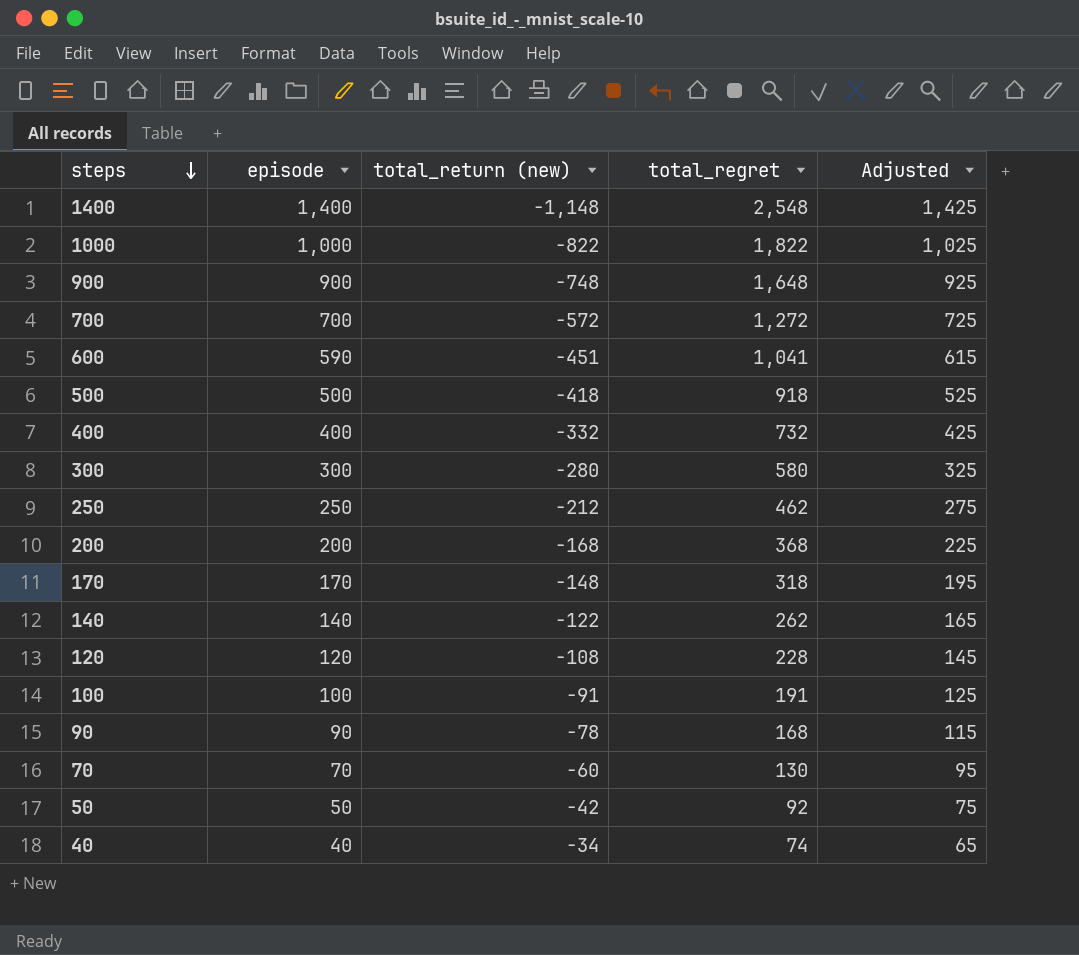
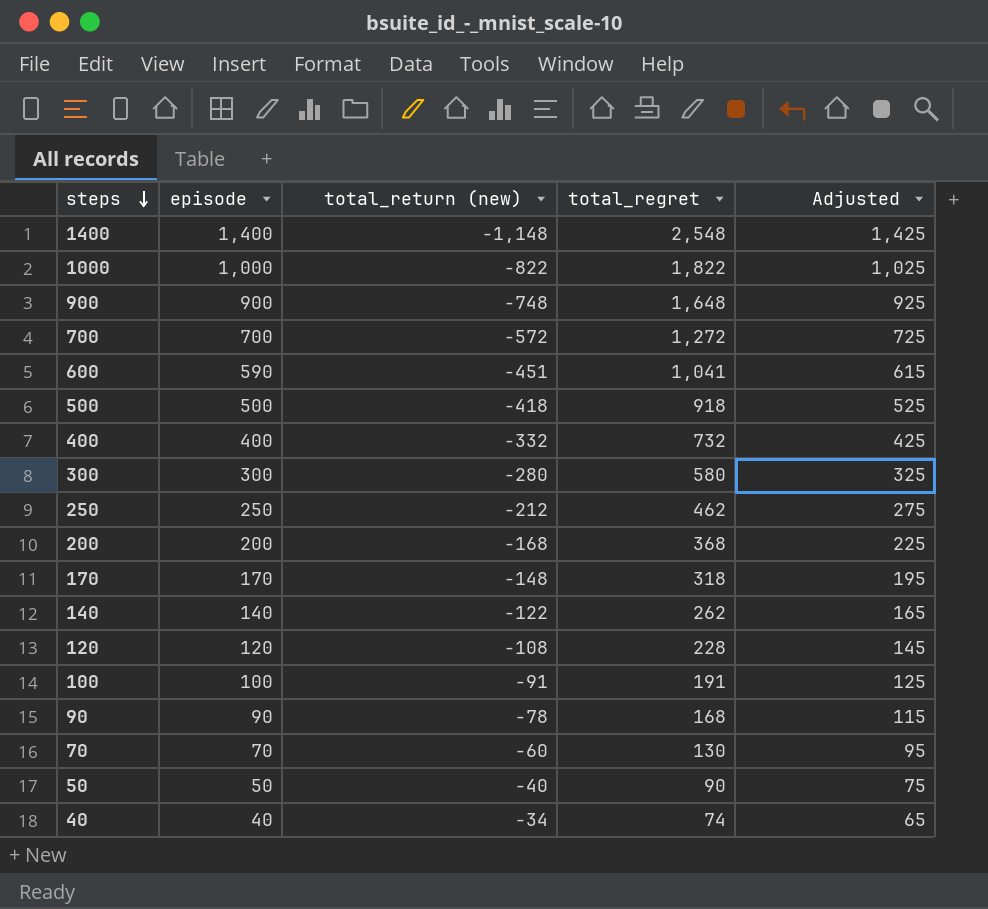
50 | total_return (new): -42 -> -40
50 | total_regret: 92 -> 90

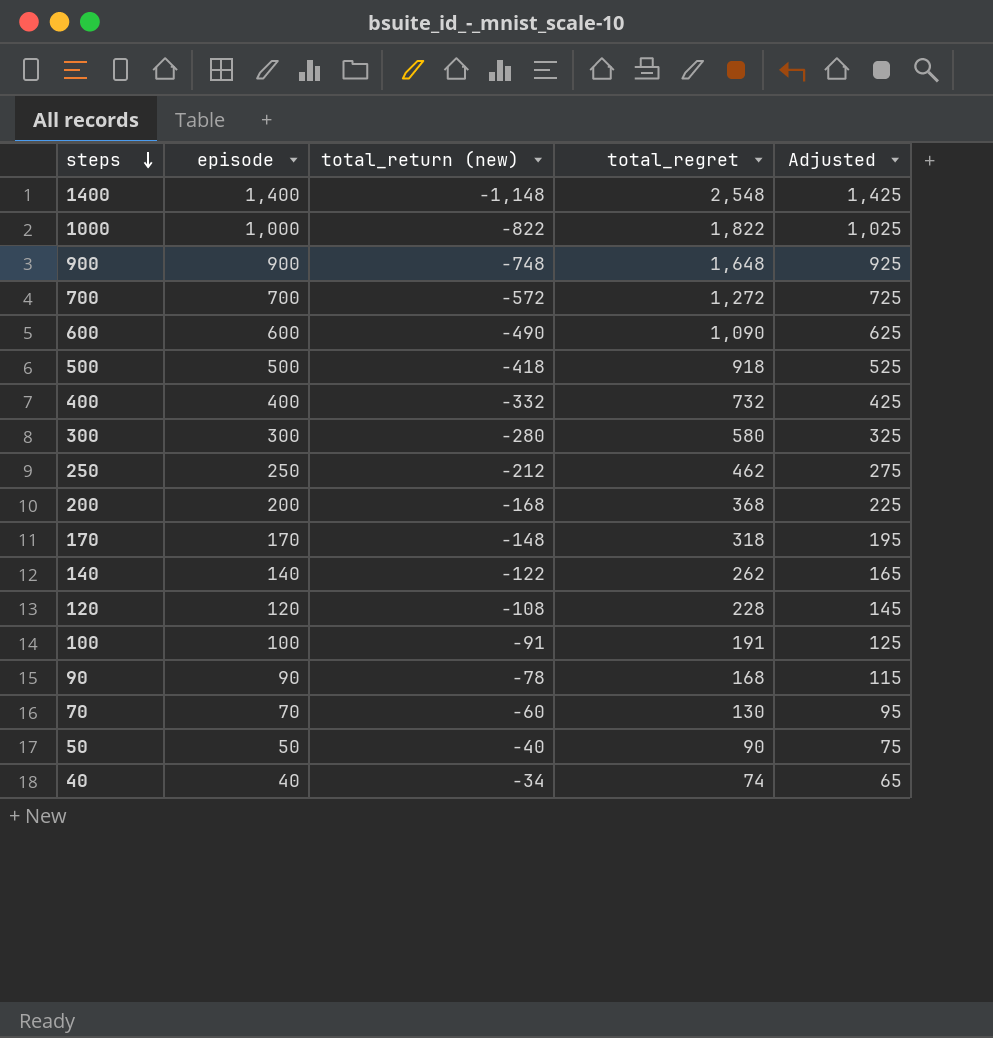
600 | episode: 590 -> 600
600 | total_return (new): -451 -> -490
600 | total_regret: 1,041 -> 1,090
600 | Adjusted: 615 -> 625

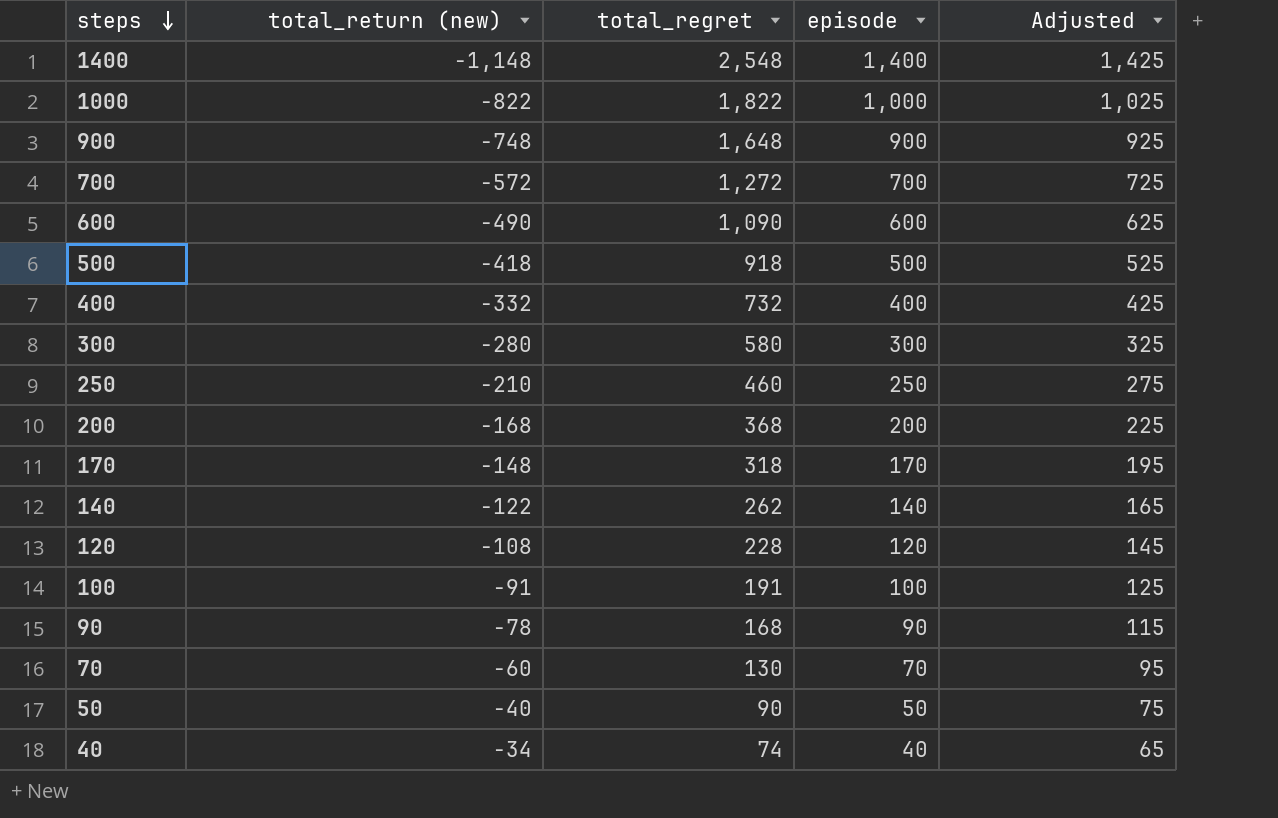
column episode | position: 2 -> 4
250 | total_return (new): -212 -> -210
250 | total_regret: 462 -> 460

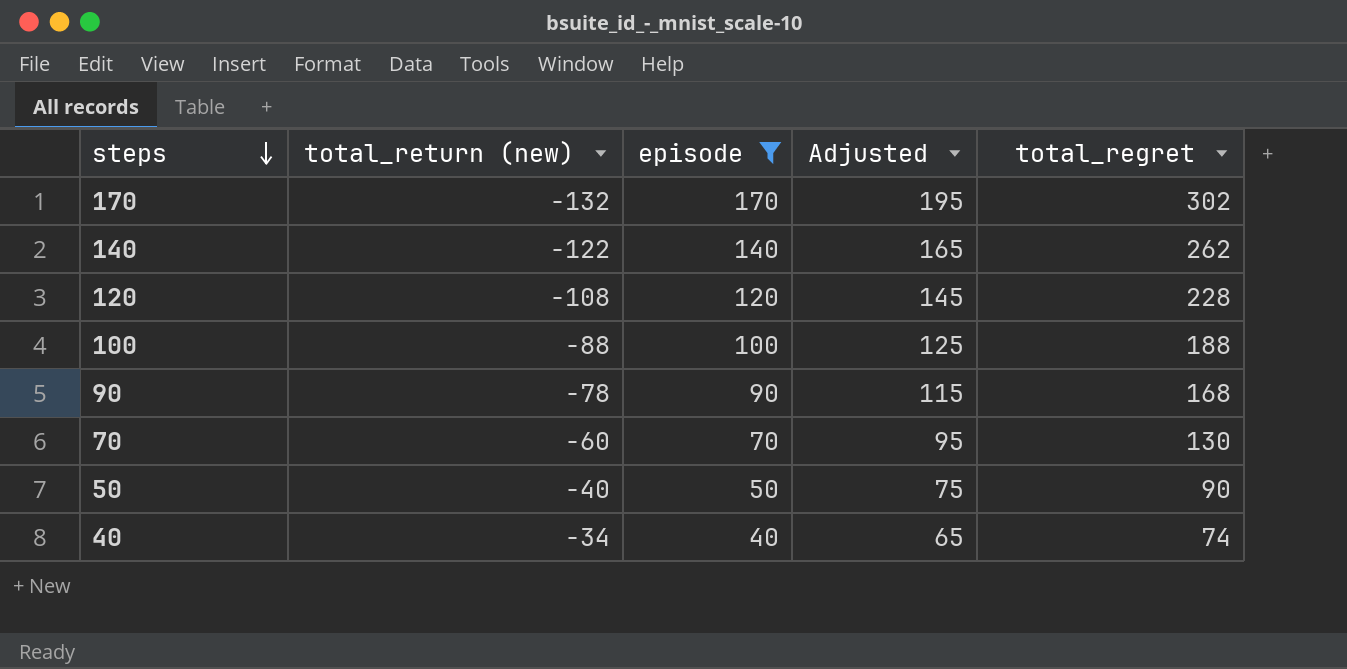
filter: none -> episode <= 170
column total_regret | position: 3 -> 5
170 | total_return (new): -148 -> -132
170 | total_regret: 318 -> 302
100 | total_return (new): -91 -> -88
100 | total_regret: 191 -> 188

